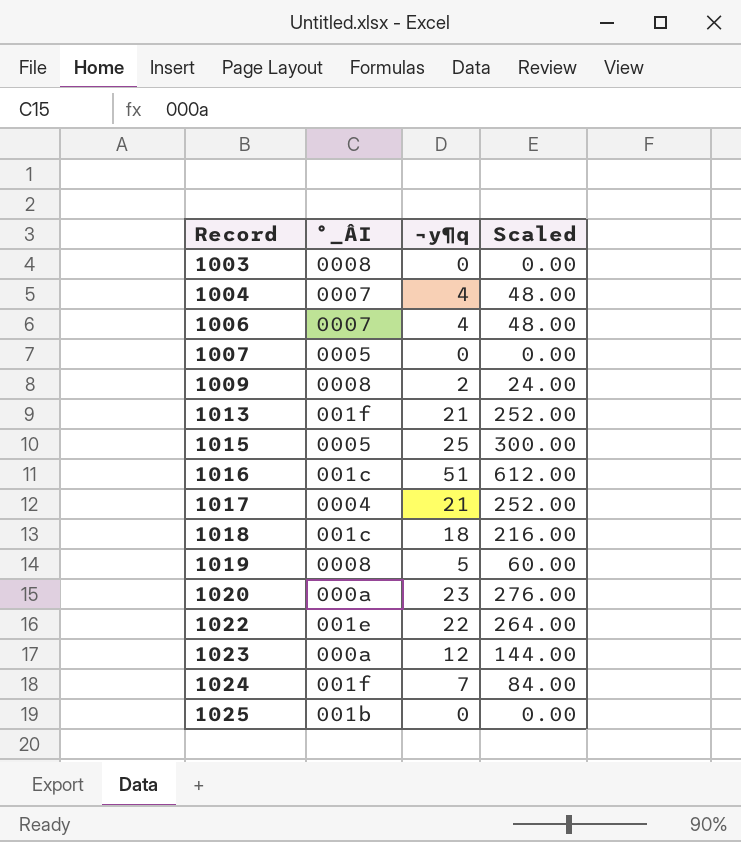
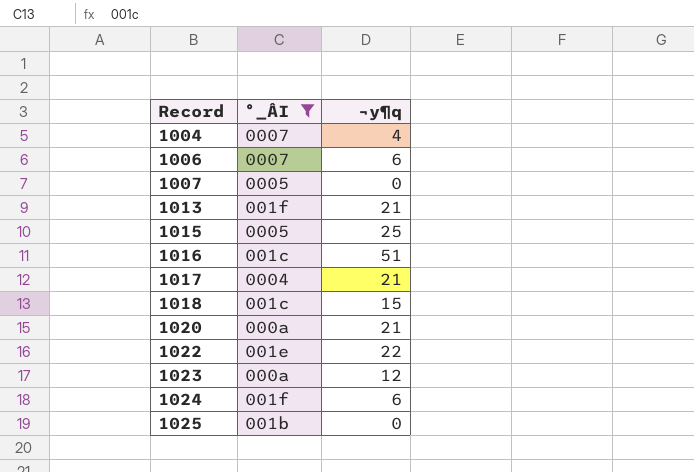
filter: none -> °_ÂI != 0008
column Scaled | formula: [¬y¶q] * 12 -> none
1006 | ¬y¶q: 4 -> 6
1018 | ¬y¶q: 18 -> 15
1020 | ¬y¶q: 23 -> 21
1024 | ¬y¶q: 7 -> 6

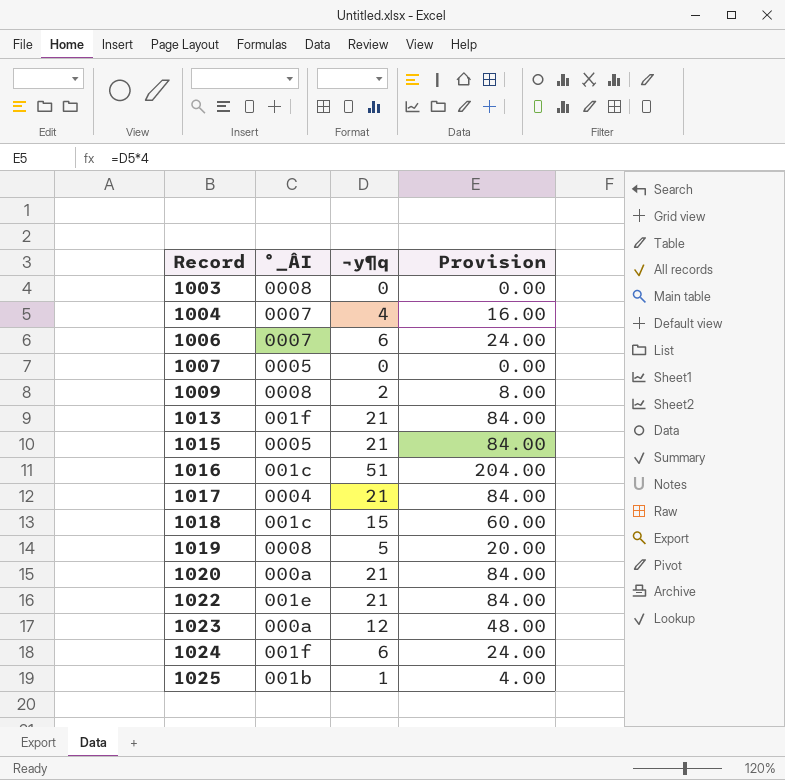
filter: °_ÂI != 0008 -> none
column Provision | formula: none -> [¬y¶q] * 4
1015 | ¬y¶q: 25 -> 21
1022 | ¬y¶q: 22 -> 21
1025 | ¬y¶q: 0 -> 1

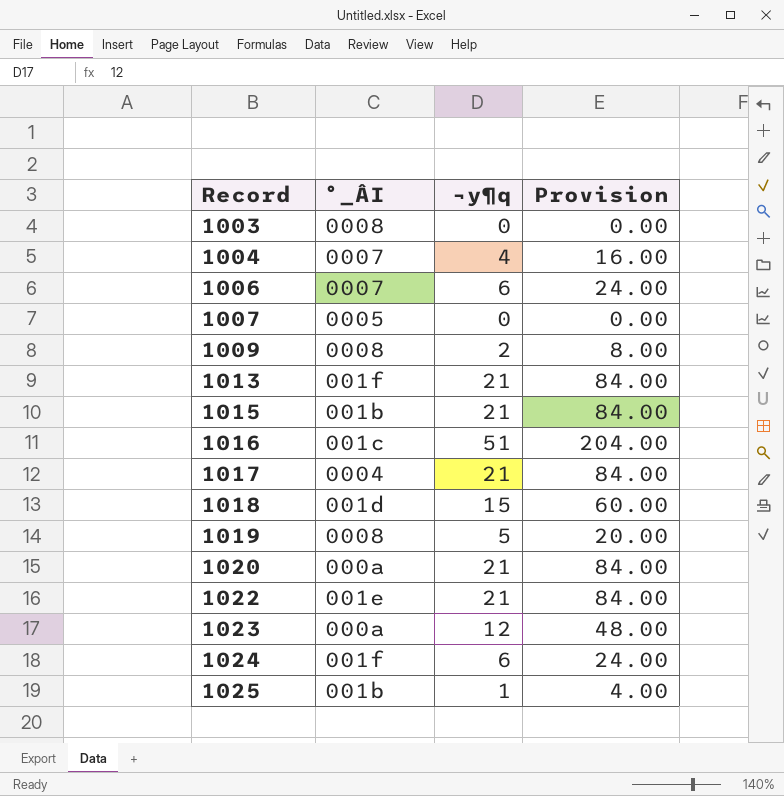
1015 | °_ÂI: 0005 -> 001b
1018 | °_ÂI: 001c -> 001d

